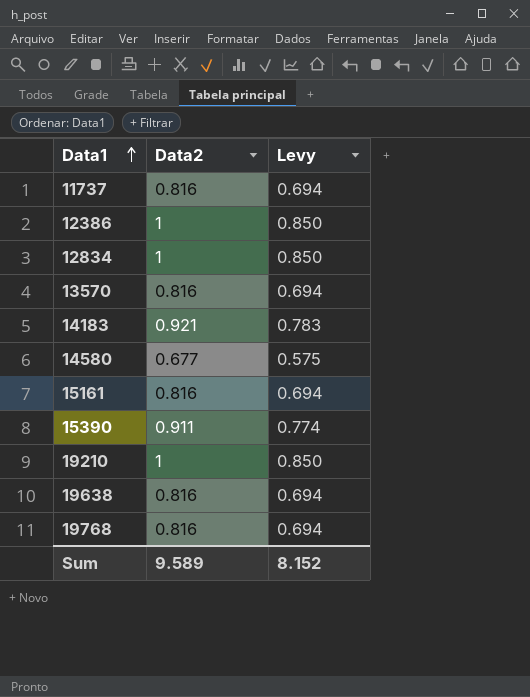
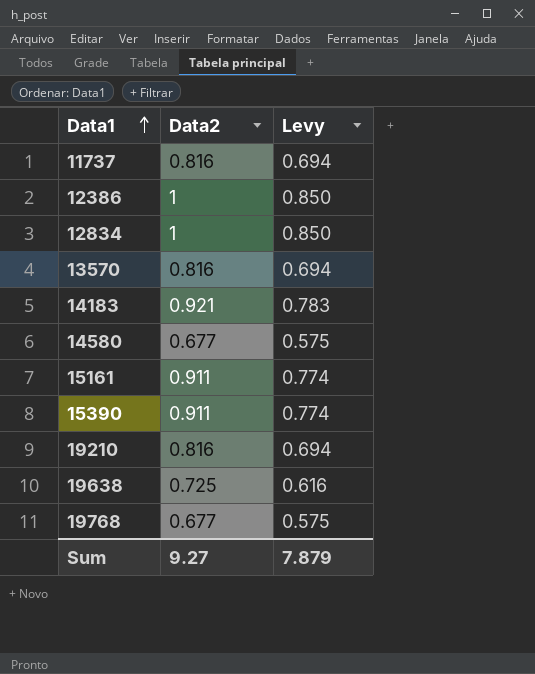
15161 | Data2: 0.816 -> 0.911
15161 | Levy: 0.694 -> 0.774
19210 | Data2: 1 -> 0.816
19210 | Levy: 0.850 -> 0.694
19638 | Data2: 0.816 -> 0.725
19638 | Levy: 0.694 -> 0.616
19768 | Data2: 0.816 -> 0.677
19768 | Levy: 0.694 -> 0.575
Sum | Data2: 9.589 -> 9.27
Sum | Levy: 8.152 -> 7.879

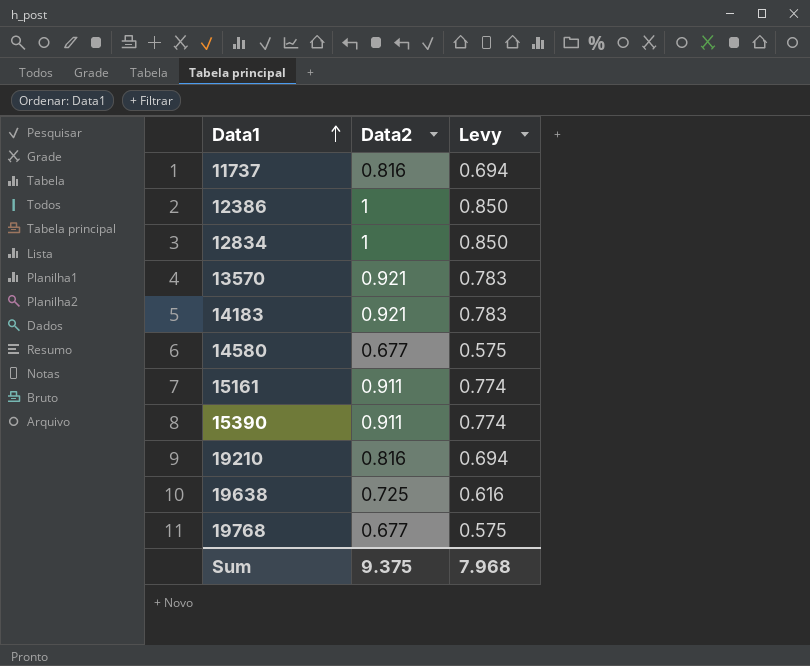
13570 | Data2: 0.816 -> 0.921
13570 | Levy: 0.694 -> 0.783
Sum | Data2: 9.27 -> 9.375
Sum | Levy: 7.879 -> 7.968

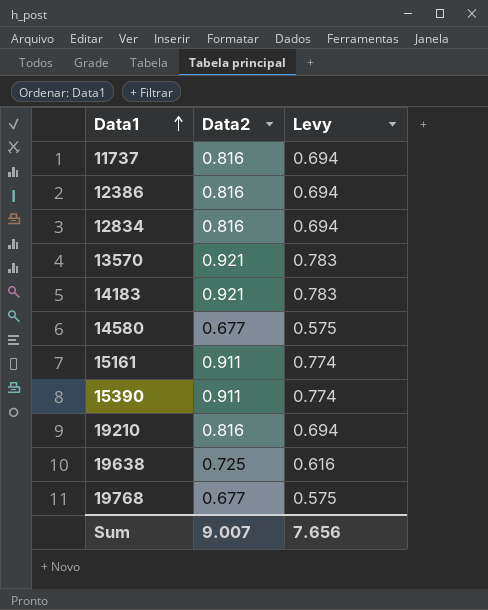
12386 | Data2: 1 -> 0.816
12386 | Levy: 0.850 -> 0.694
12834 | Data2: 1 -> 0.816
12834 | Levy: 0.850 -> 0.694
Sum | Data2: 9.375 -> 9.007
Sum | Levy: 7.968 -> 7.656

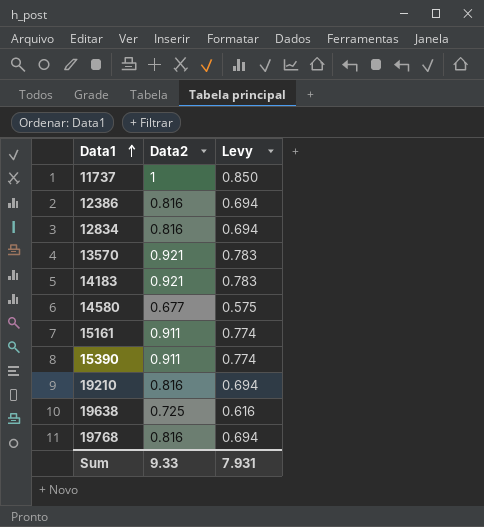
11737 | Data2: 0.816 -> 1
11737 | Levy: 0.694 -> 0.850
19768 | Data2: 0.677 -> 0.816
19768 | Levy: 0.575 -> 0.694
Sum | Data2: 9.007 -> 9.33
Sum | Levy: 7.656 -> 7.931

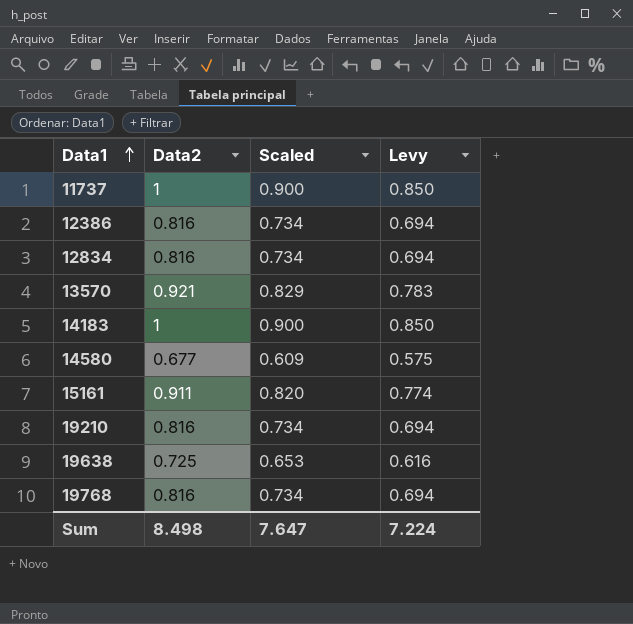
column Scaled | formula: none -> [Data2] * 0.9
row 15390: 0.911 | 0.774 -> none
14183 | Data2: 0.921 -> 1
14183 | Levy: 0.783 -> 0.850
Sum | Data2: 9.33 -> 8.498
Sum | Levy: 7.931 -> 7.224

